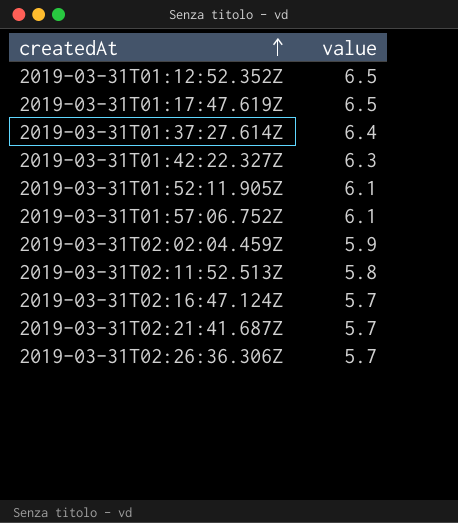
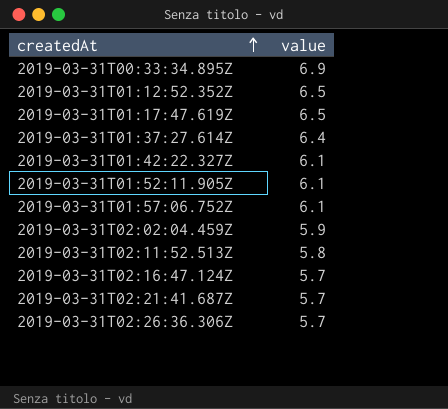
row 2019-03-31T00:33:34.895Z: none -> 6.9
2019-03-31T01:42:22.327Z | value: 6.3 -> 6.1

